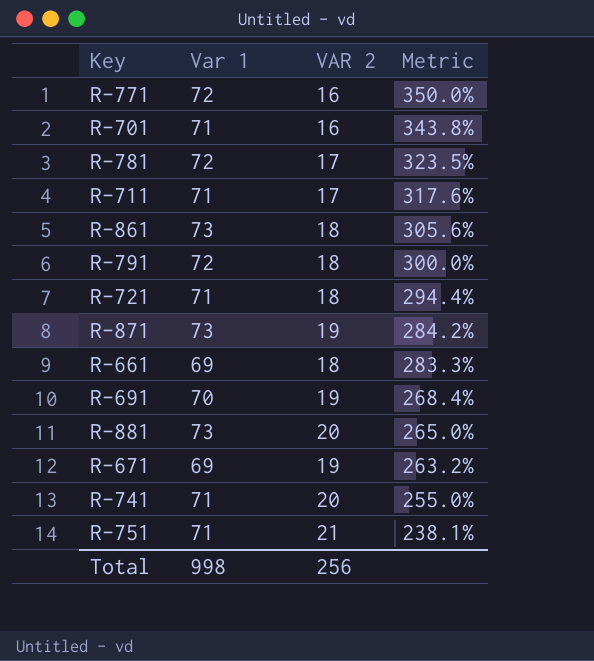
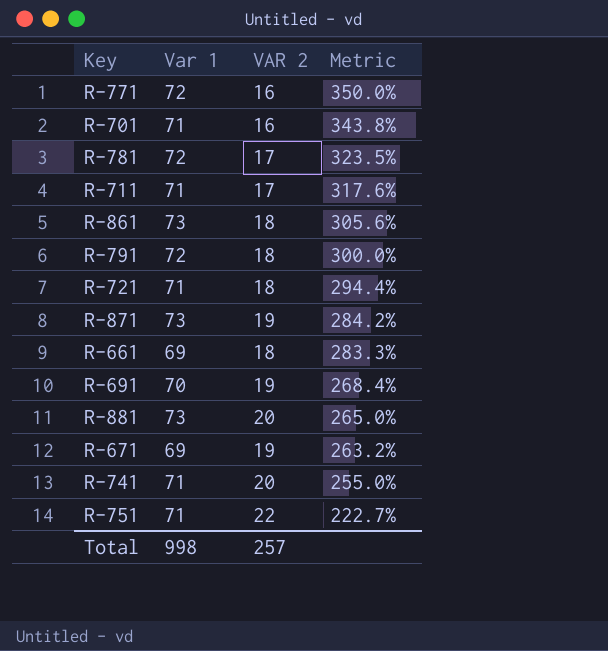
R-751 | VAR 2: 21 -> 22
R-751 | Metric: 238.1% -> 222.7%
Total | VAR 2: 256 -> 257

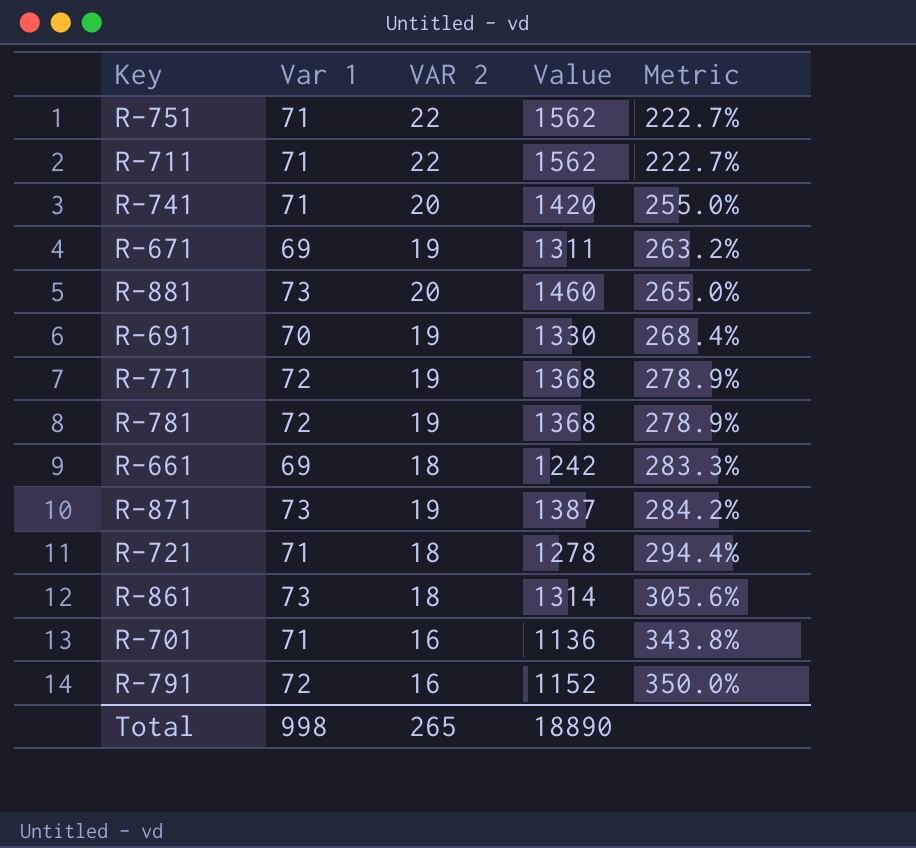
row order: Metric descending -> Metric ascending
column Value | formula: none -> [Var 1] * [VAR 2]
R-711 | VAR 2: 17 -> 22
R-711 | Metric: 317.6% -> 222.7%
R-771 | VAR 2: 16 -> 19
R-771 | Metric: 350.0% -> 278.9%
R-781 | VAR 2: 17 -> 19
R-781 | Metric: 323.5% -> 278.9%
R-791 | VAR 2: 18 -> 16
R-791 | Metric: 300.0% -> 350.0%
Total | VAR 2: 257 -> 265

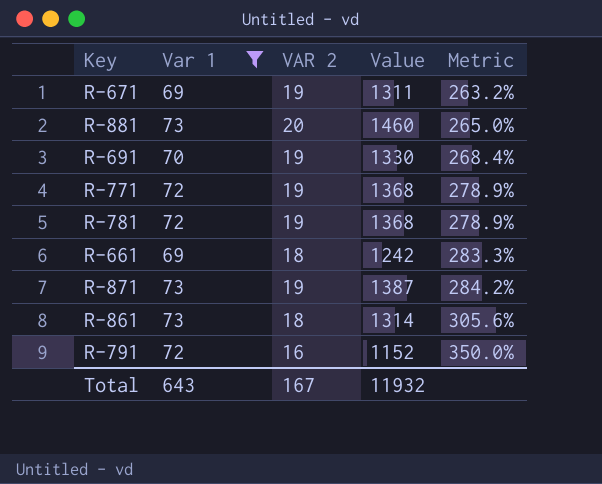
filter: none -> Var 1 != 71
Total | Var 1: 998 -> 643
Total | VAR 2: 265 -> 167
Total | Value: 18890 -> 11932

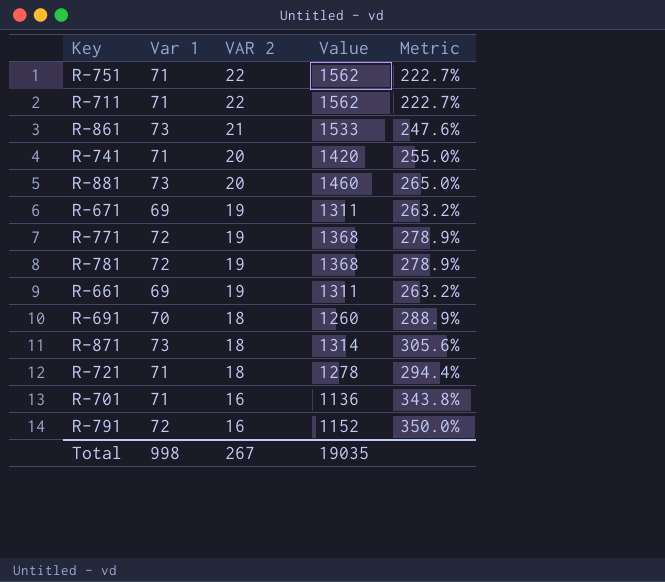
filter: Var 1 != 71 -> none
row order: Metric ascending -> VAR 2 descending
R-861 | VAR 2: 18 -> 21
R-861 | Value: 1314 -> 1533
R-861 | Metric: 305.6% -> 247.6%
R-661 | VAR 2: 18 -> 19
R-661 | Value: 1242 -> 1311
R-661 | Metric: 283.3% -> 263.2%
R-691 | VAR 2: 19 -> 18
R-691 | Value: 1330 -> 1260
R-691 | Metric: 268.4% -> 288.9%
R-871 | VAR 2: 19 -> 18
R-871 | Value: 1387 -> 1314
R-871 | Metric: 284.2% -> 305.6%
Total | Var 1: 643 -> 998
Total | VAR 2: 167 -> 267
Total | Value: 11932 -> 19035

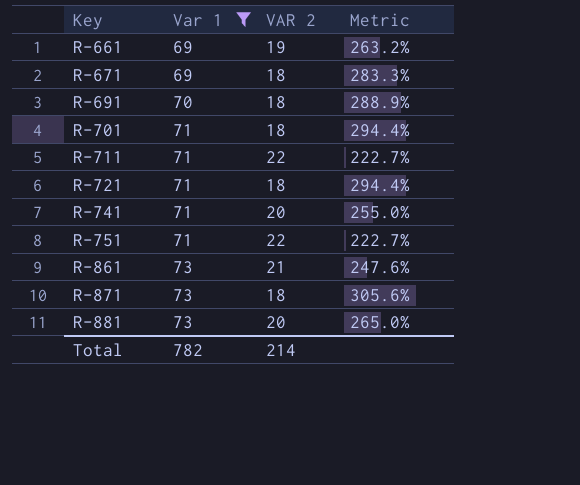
filter: none -> Var 1 != 72
row order: VAR 2 descending -> Key ascending
column Value | formula: [Var 1] * [VAR 2] -> none
R-671 | VAR 2: 19 -> 18
R-671 | Metric: 263.2% -> 283.3%
R-701 | VAR 2: 16 -> 18
R-701 | Metric: 343.8% -> 294.4%
Total | Var 1: 998 -> 782
Total | VAR 2: 267 -> 214

